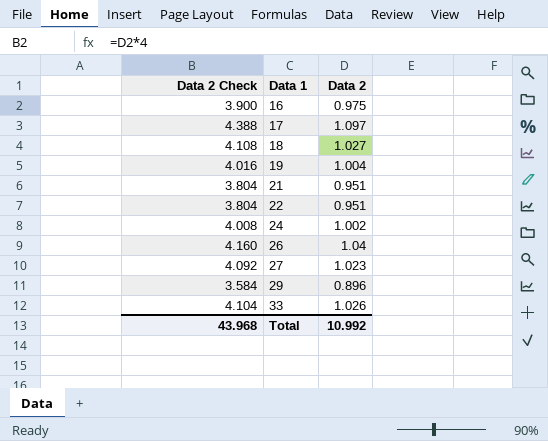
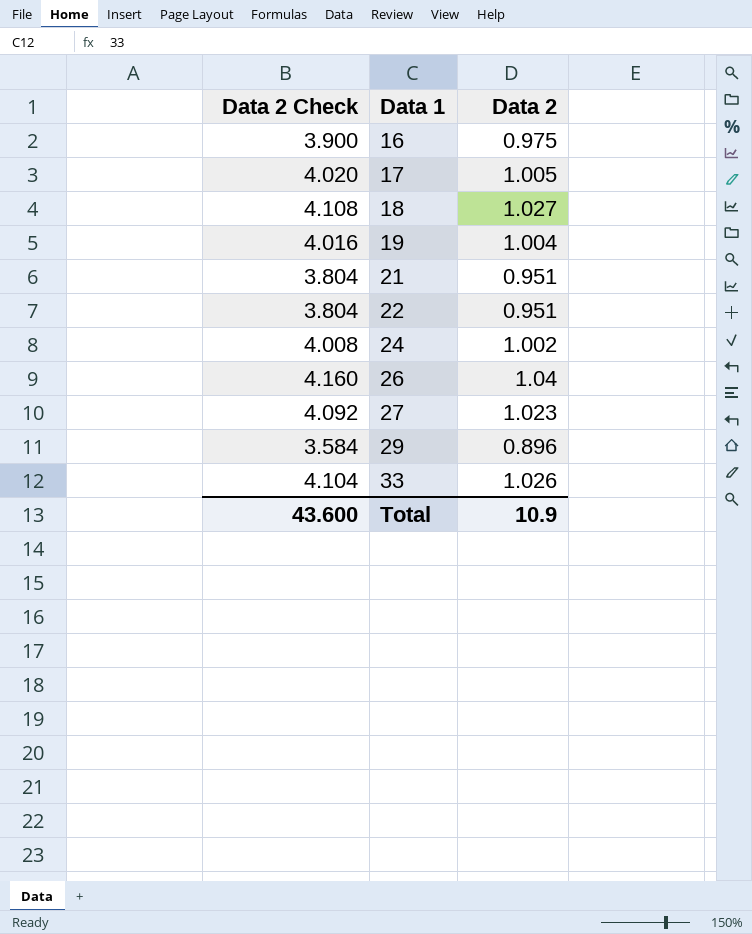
17 | Data 2 Check: 4.388 -> 4.020
17 | Data 2: 1.097 -> 1.005
Total | Data 2 Check: 43.968 -> 43.600
Total | Data 2: 10.992 -> 10.9

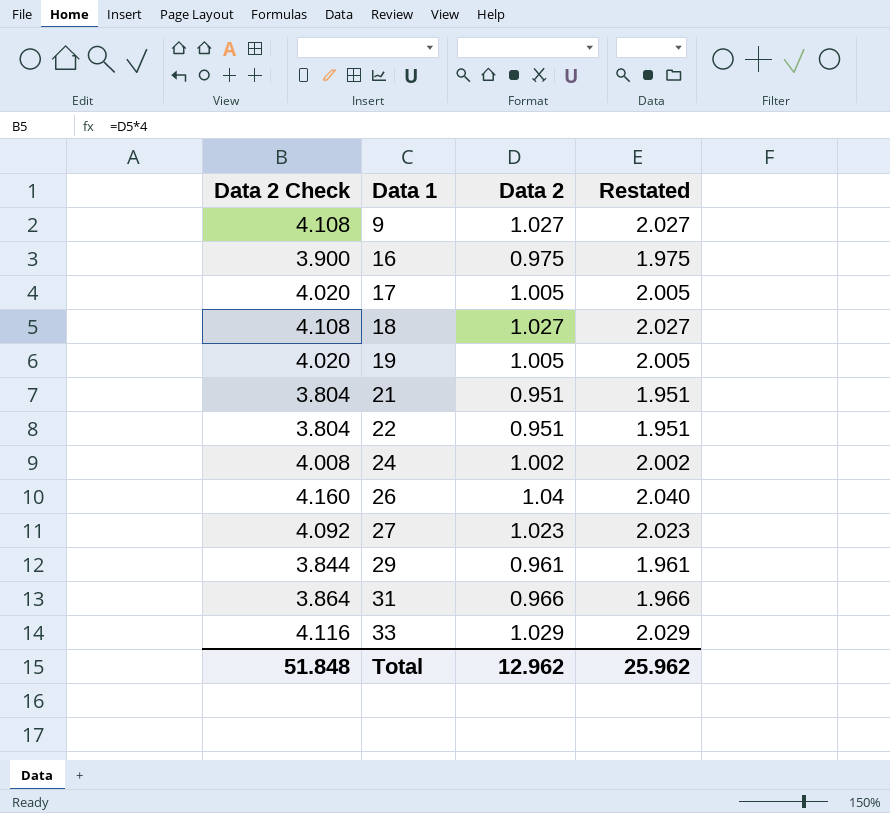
column Restated | formula: none -> [Data 2] + 1
row 9: none -> 4.108 | 1.027 | 2.027
19 | Data 2 Check: 4.016 -> 4.020
19 | Data 2: 1.004 -> 1.005
29 | Data 2 Check: 3.584 -> 3.844
29 | Data 2: 0.896 -> 0.961
row 31: none -> 3.864 | 0.966 | 1.966
33 | Data 2 Check: 4.104 -> 4.116
33 | Data 2: 1.026 -> 1.029
Total | Data 2 Check: 43.600 -> 51.848
Total | Data 2: 10.9 -> 12.962

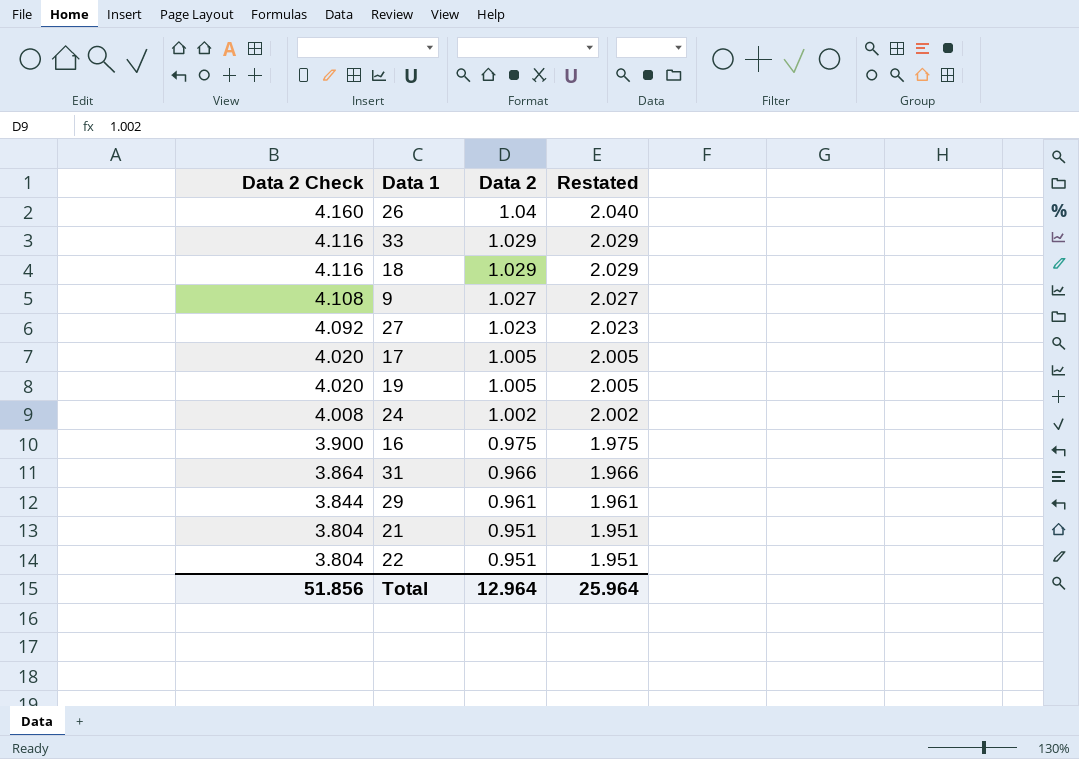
row order: Data 1 ascending -> Data 2 Check descending
18 | Data 2 Check: 4.108 -> 4.116
18 | Data 2: 1.027 -> 1.029
18 | Restated: 2.027 -> 2.029
Total | Data 2 Check: 51.848 -> 51.856
Total | Data 2: 12.962 -> 12.964
Total | Restated: 25.962 -> 25.964

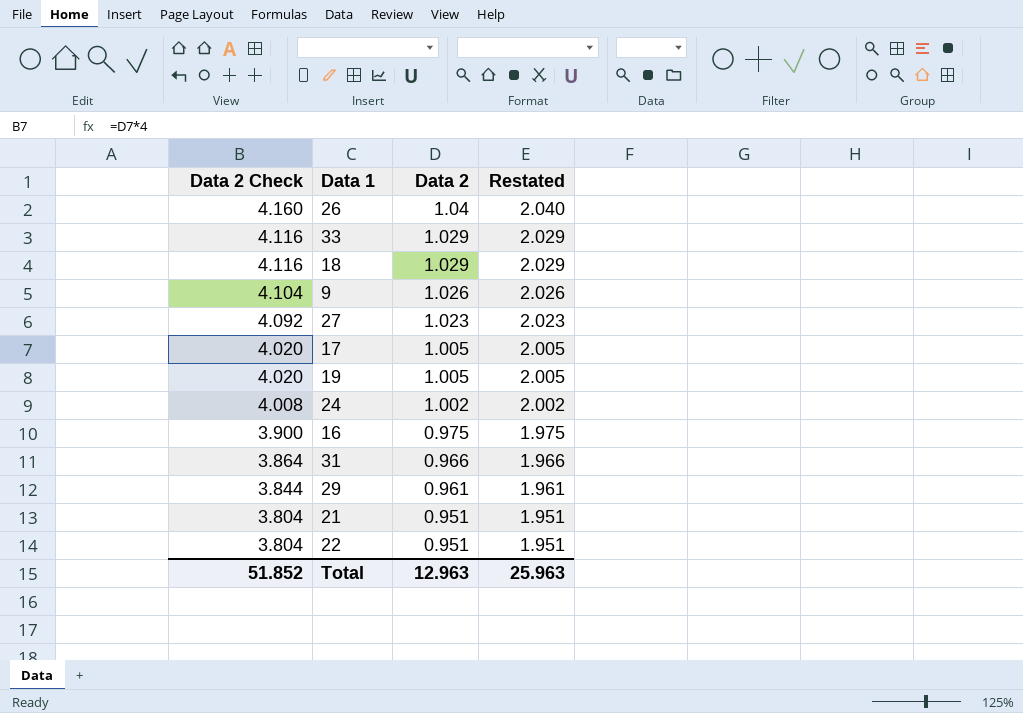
9 | Data 2 Check: 4.108 -> 4.104
9 | Data 2: 1.027 -> 1.026
9 | Restated: 2.027 -> 2.026
Total | Data 2 Check: 51.856 -> 51.852
Total | Data 2: 12.964 -> 12.963
Total | Restated: 25.964 -> 25.963

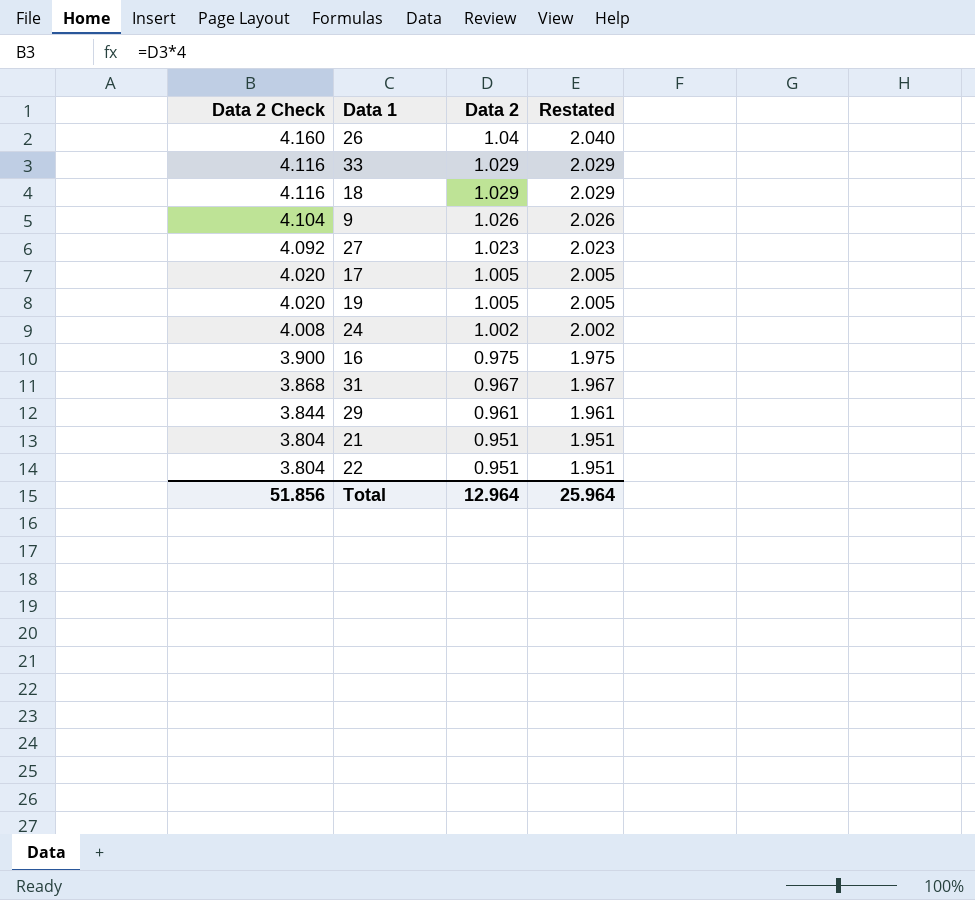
31 | Data 2 Check: 3.864 -> 3.868
31 | Data 2: 0.966 -> 0.967
31 | Restated: 1.966 -> 1.967
Total | Data 2 Check: 51.852 -> 51.856
Total | Data 2: 12.963 -> 12.964
Total | Restated: 25.963 -> 25.964

